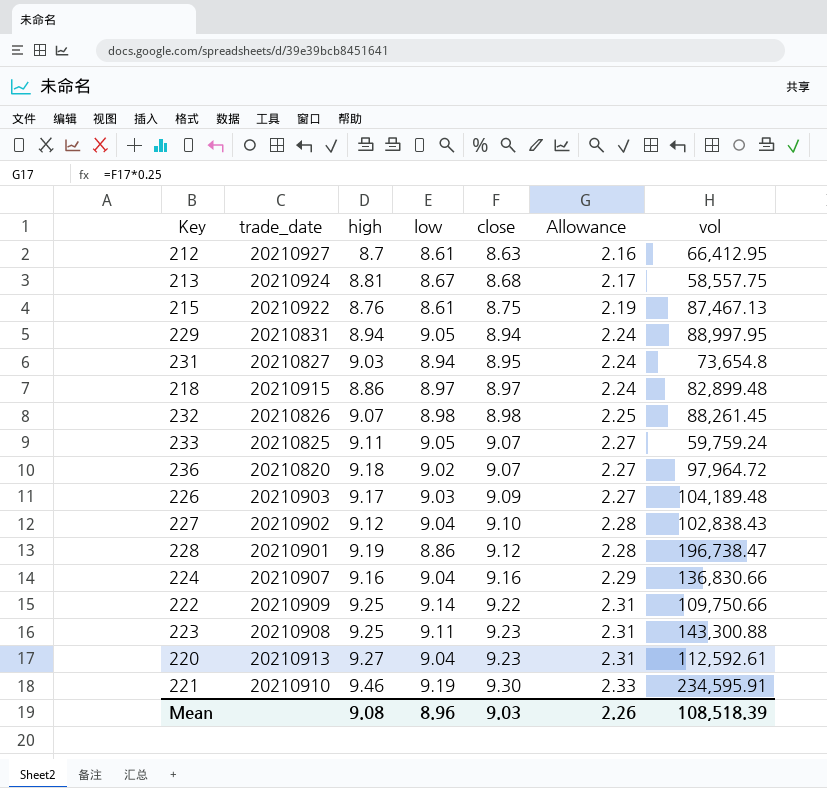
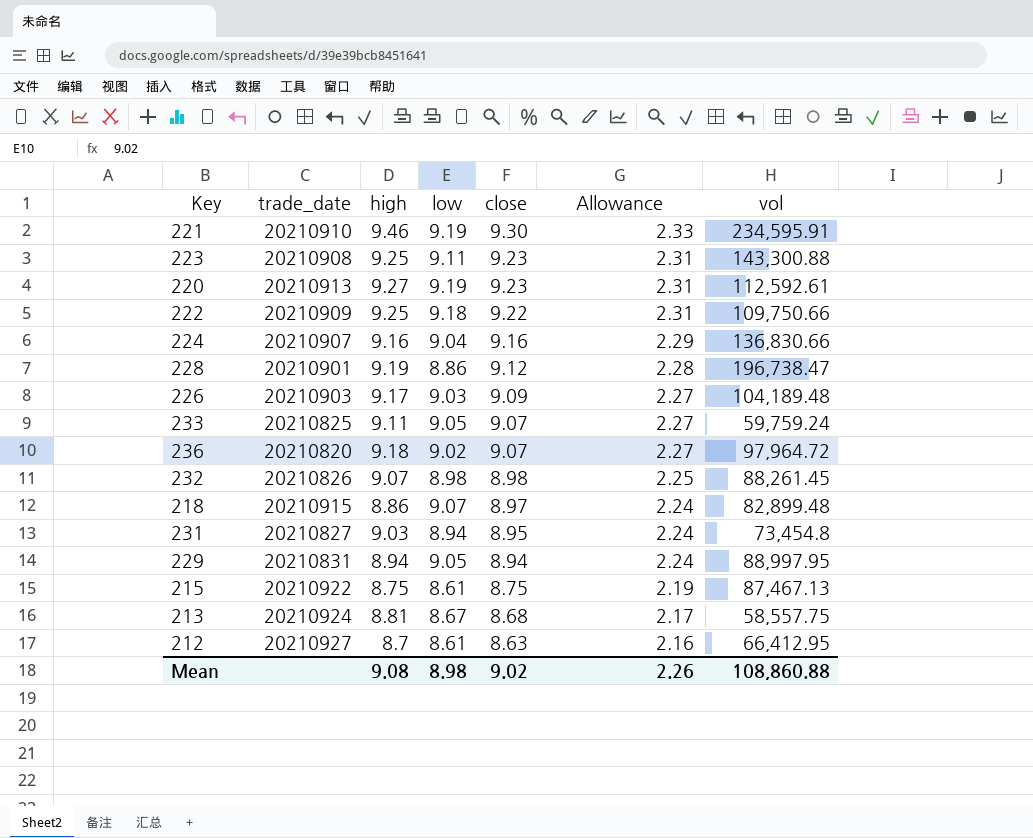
row order: close ascending -> close descending
row 227: 20210902 | 9.12 | 9.04 | 9.10 | 2.28 | 102,838.43 -> none
220 | low: 9.04 -> 9.19
222 | low: 9.14 -> 9.18
218 | low: 8.97 -> 9.07
231 | vol: 73,654.8 -> 73,454.8
215 | high: 8.76 -> 8.75
Mean | low: 8.96 -> 8.98
Mean | close: 9.03 -> 9.02
Mean | vol: 108,518.39 -> 108,860.88

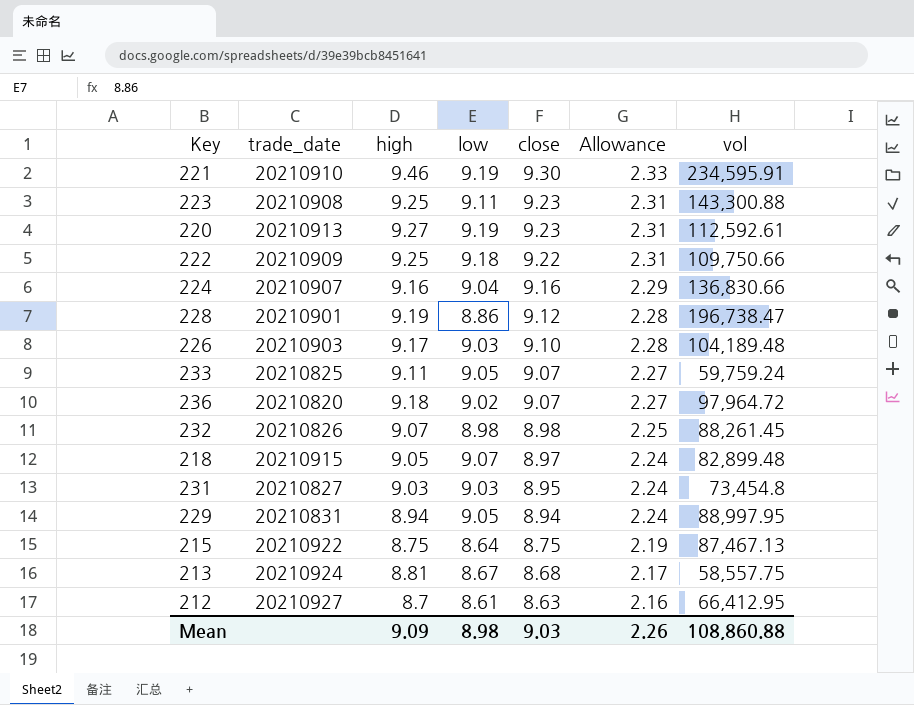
226 | close: 9.09 -> 9.10
226 | Allowance: 2.27 -> 2.28
218 | high: 8.86 -> 9.05
231 | low: 8.94 -> 9.03
215 | low: 8.61 -> 8.64
Mean | high: 9.08 -> 9.09
Mean | close: 9.02 -> 9.03

